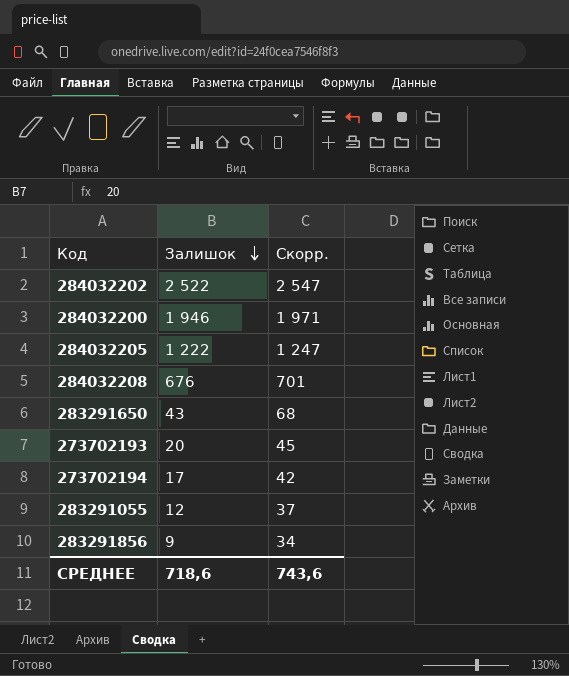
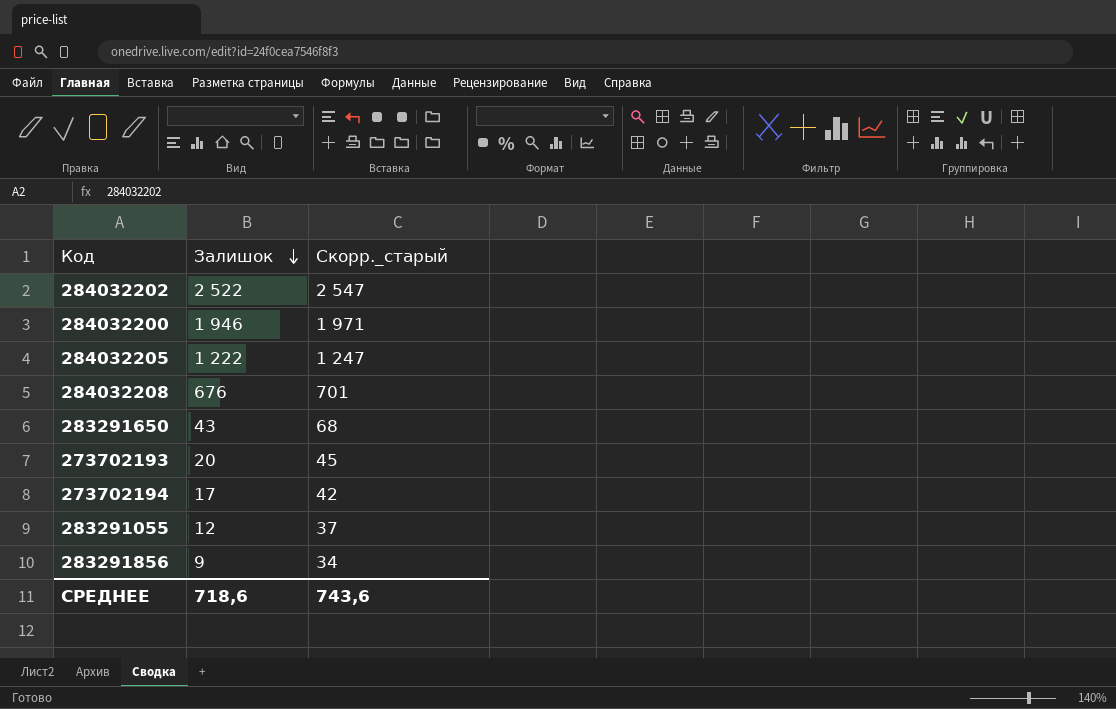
column name: Скорр. -> Скорр._старый

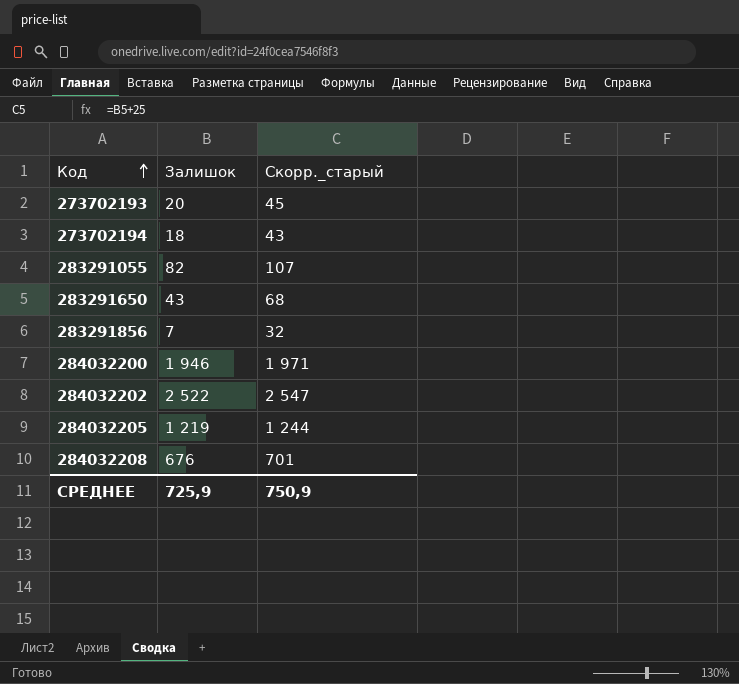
row order: Залишок descending -> Код ascending
273702194 | Залишок: 17 -> 18
273702194 | Скорр._старый: 42 -> 43
283291055 | Залишок: 12 -> 82
283291055 | Скорр._старый: 37 -> 107
283291856 | Залишок: 9 -> 7
283291856 | Скорр._старый: 34 -> 32
284032205 | Залишок: 1 222 -> 1 219
284032205 | Скорр._старый: 1 247 -> 1 244
СРЕДНЕЕ | Залишок: 718,6 -> 725,9
СРЕДНЕЕ | Скорр._старый: 743,6 -> 750,9

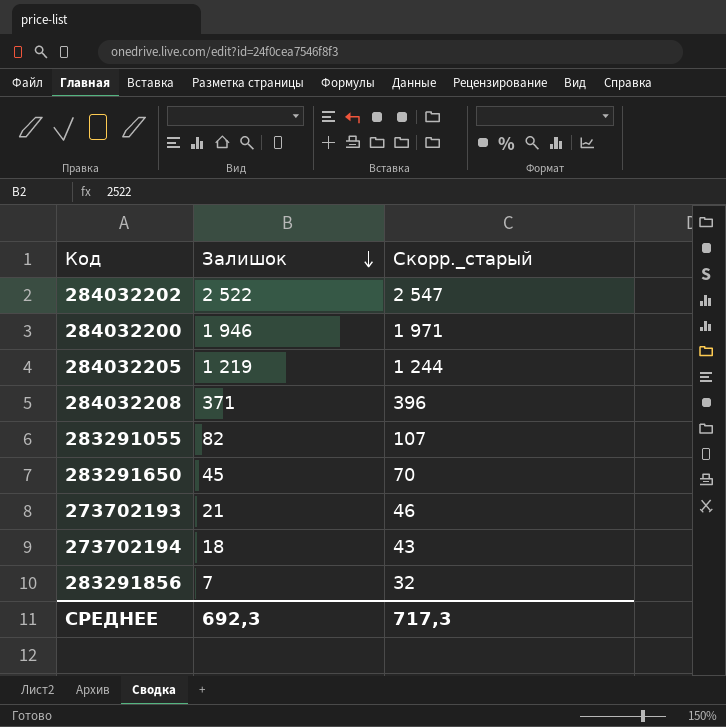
row order: Код ascending -> Залишок descending
284032208 | Залишок: 676 -> 371
284032208 | Скорр._старый: 701 -> 396
283291650 | Залишок: 43 -> 45
283291650 | Скорр._старый: 68 -> 70
273702193 | Залишок: 20 -> 21
273702193 | Скорр._старый: 45 -> 46
СРЕДНЕЕ | Залишок: 725,9 -> 692,3
СРЕДНЕЕ | Скорр._старый: 750,9 -> 717,3

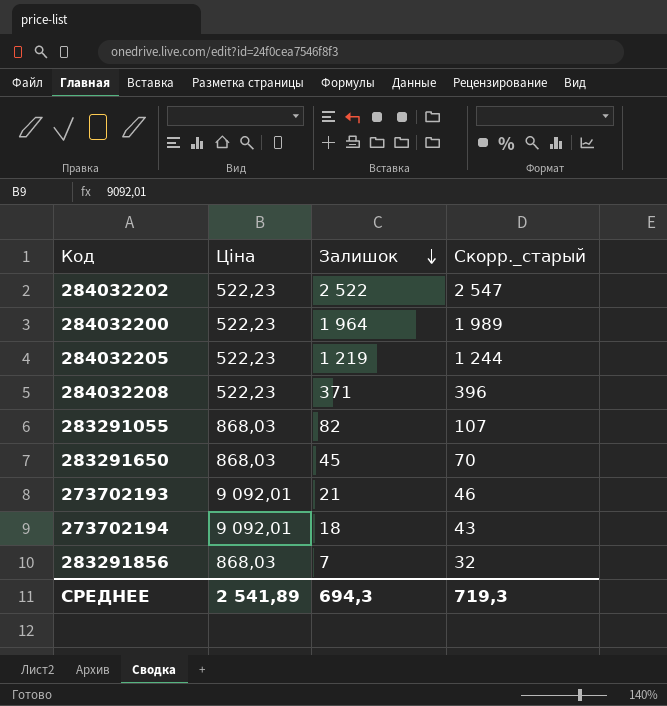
column Ціна | position: none -> 2
284032200 | Залишок: 1 946 -> 1 964
284032200 | Скорр._старый: 1 971 -> 1 989
СРЕДНЕЕ | Залишок: 692,3 -> 694,3
СРЕДНЕЕ | Скорр._старый: 717,3 -> 719,3

